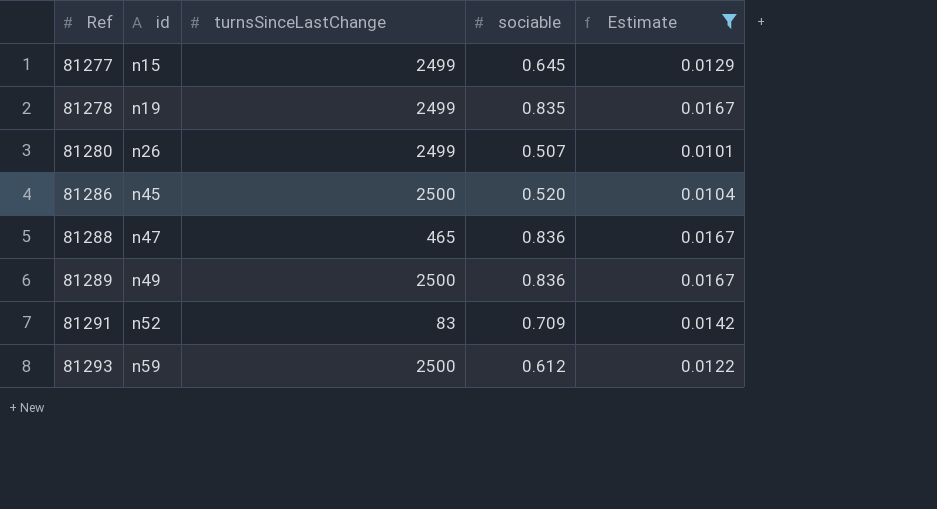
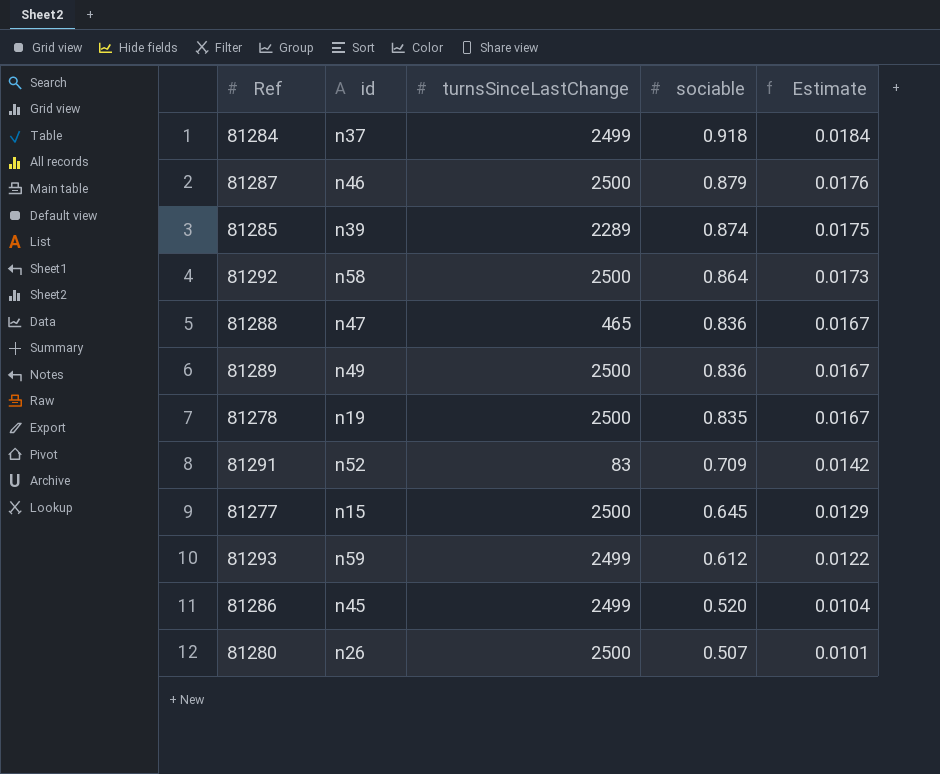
filter: Estimate <= 0.0167 -> none
row order: Ref ascending -> sociable descending
81278 | turnsSinceLastChange: 2499 -> 2500
81277 | turnsSinceLastChange: 2499 -> 2500
81293 | turnsSinceLastChange: 2500 -> 2499
81286 | turnsSinceLastChange: 2500 -> 2499
81280 | turnsSinceLastChange: 2499 -> 2500

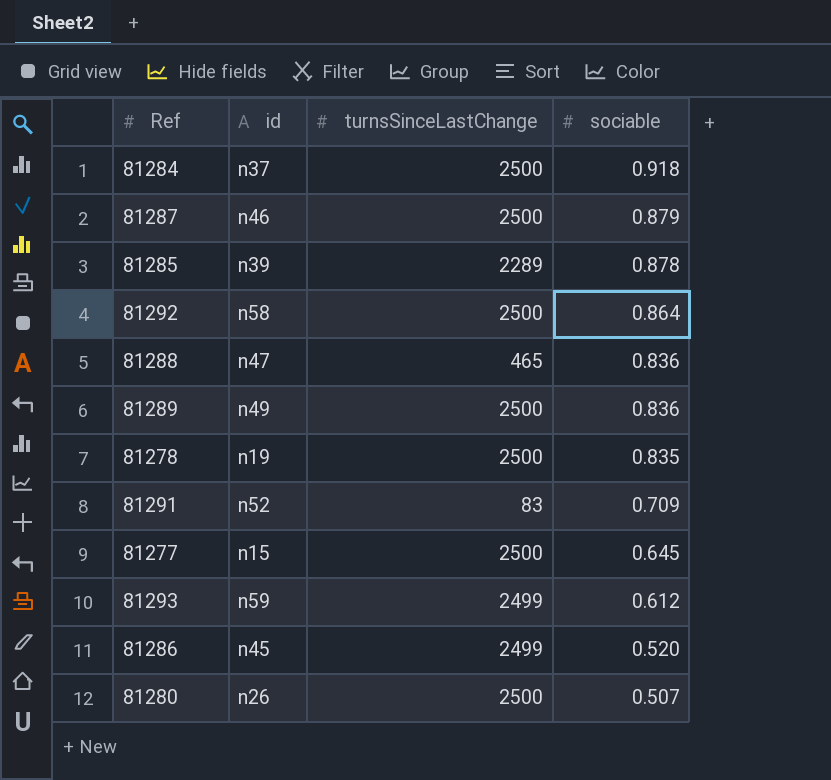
column Estimate | formula: [sociable] * 0.02 -> none
81284 | turnsSinceLastChange: 2499 -> 2500
81285 | sociable: 0.874 -> 0.878

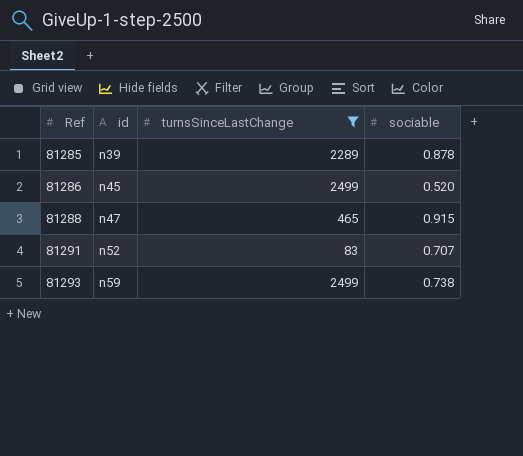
filter: none -> turnsSinceLastChange != 2500
row order: sociable descending -> Ref ascending
81288 | sociable: 0.836 -> 0.915
81291 | sociable: 0.709 -> 0.707
81293 | sociable: 0.612 -> 0.738

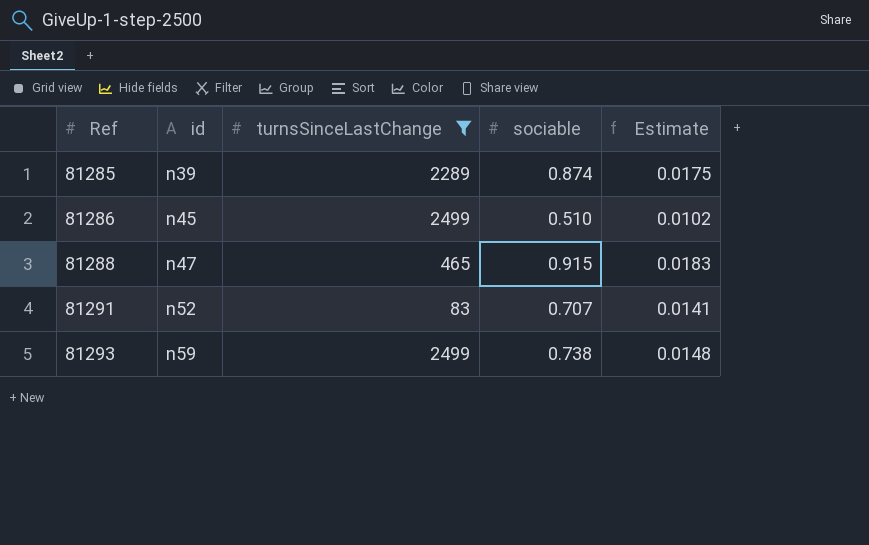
column Estimate | formula: none -> [sociable] * 0.02
81285 | sociable: 0.878 -> 0.874
81286 | sociable: 0.520 -> 0.510

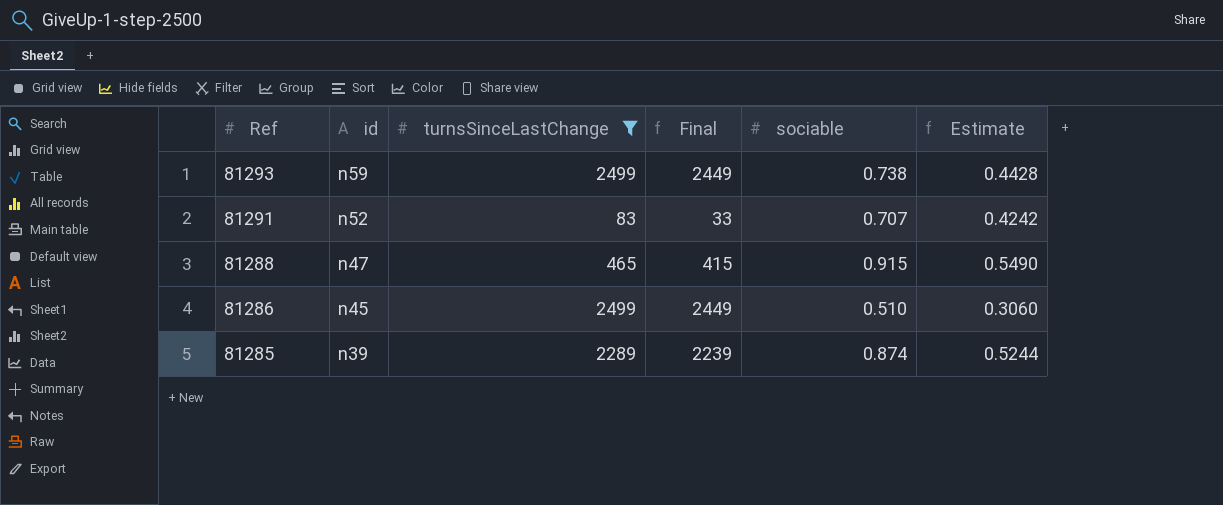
row order: Ref ascending -> Ref descending
column Final | formula: none -> [turnsSinceLastChange] - 50
column Estimate | formula: [sociable] * 0.02 -> [sociable] * 0.6

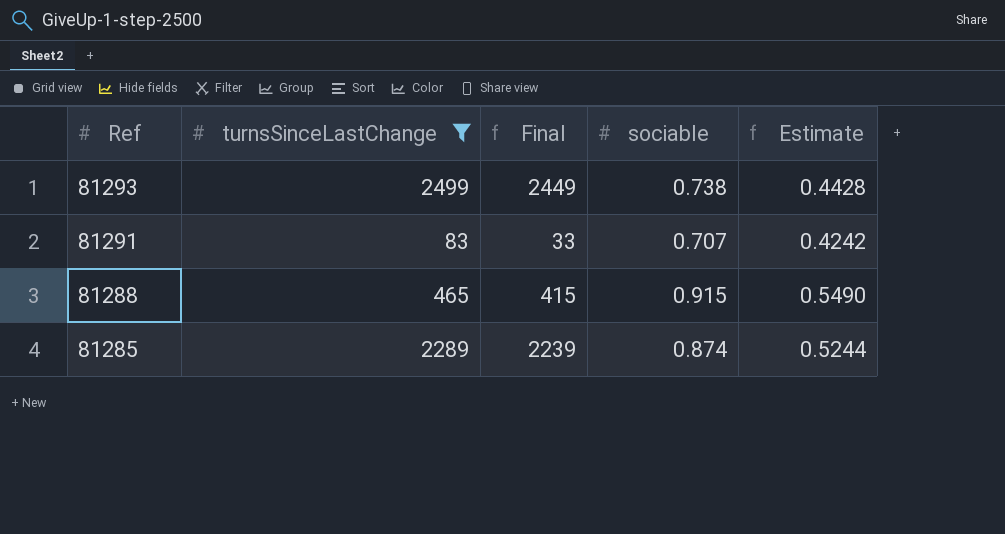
column id | position: 2 -> none
row 81286: n45 | 2499 | 2449 | 0.510 | 0.3060 -> none

